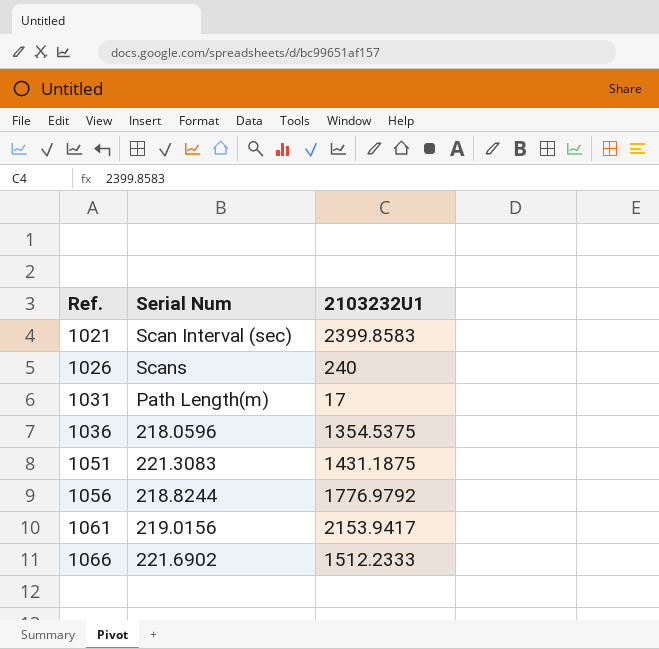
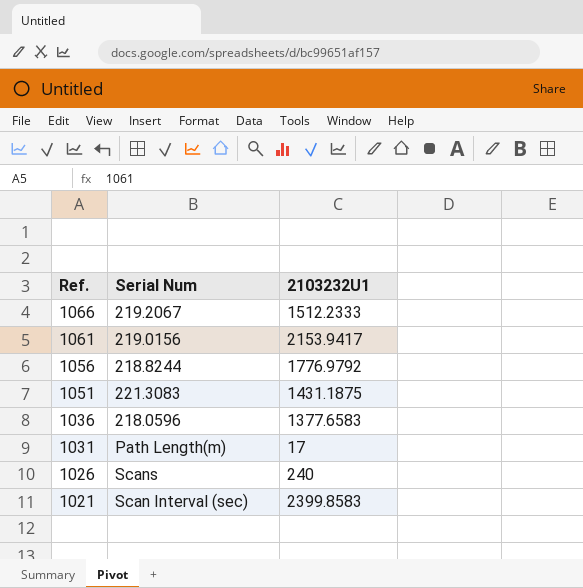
row order: Ref. ascending -> Ref. descending
1066 | Serial Num: 221.6902 -> 219.2067
1036 | 2103232U1: 1354.5375 -> 1377.6583

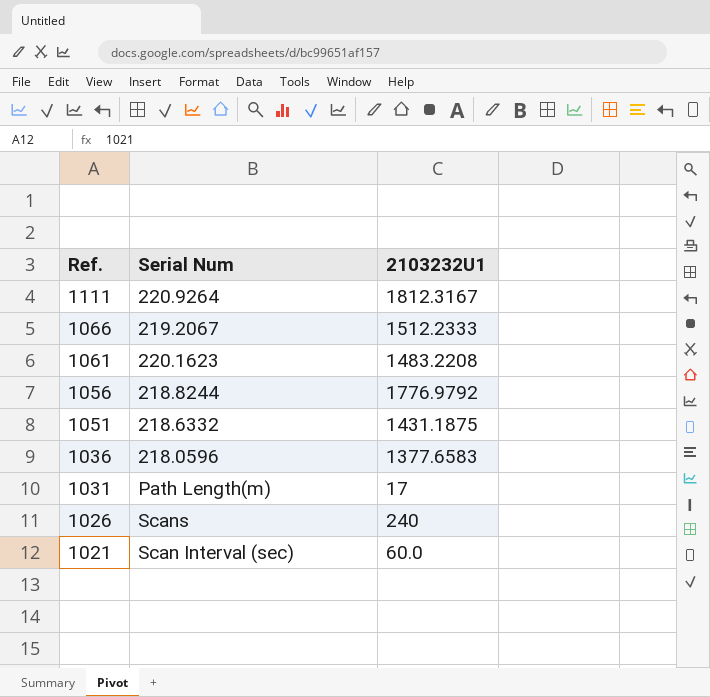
row 1111: none -> 220.9264 | 1812.3167
1061 | Serial Num: 219.0156 -> 220.1623
1061 | 2103232U1: 2153.9417 -> 1483.2208
1051 | Serial Num: 221.3083 -> 218.6332
1021 | 2103232U1: 2399.8583 -> 60.0

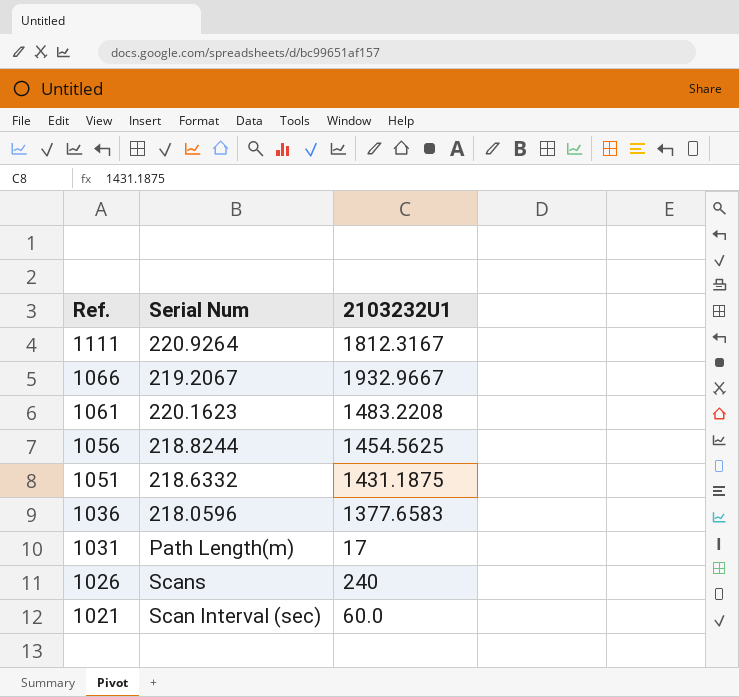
1066 | 2103232U1: 1512.2333 -> 1932.9667
1056 | 2103232U1: 1776.9792 -> 1454.5625

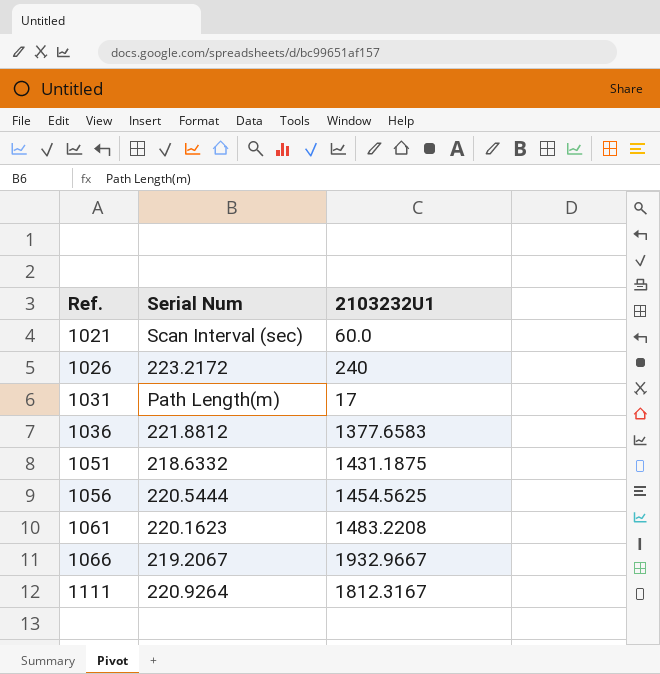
row order: Ref. descending -> Ref. ascending
1026 | Serial Num: Scans -> 223.2172
1036 | Serial Num: 218.0596 -> 221.8812
1056 | Serial Num: 218.8244 -> 220.5444

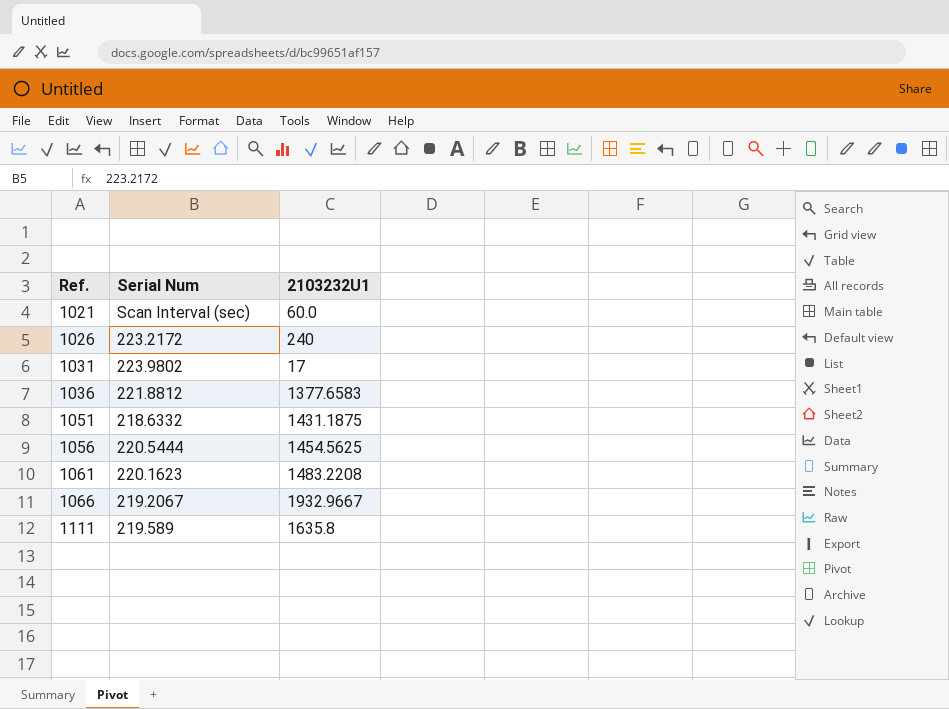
1031 | Serial Num: Path Length(m) -> 223.9802
1111 | Serial Num: 220.9264 -> 219.589
1111 | 2103232U1: 1812.3167 -> 1635.8

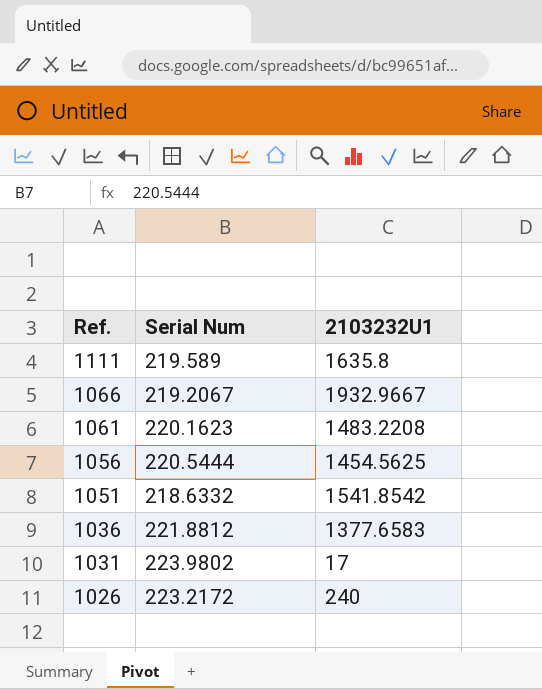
row order: Ref. ascending -> Ref. descending
row 1021: Scan Interval (sec) | 60.0 -> none
1051 | 2103232U1: 1431.1875 -> 1541.8542

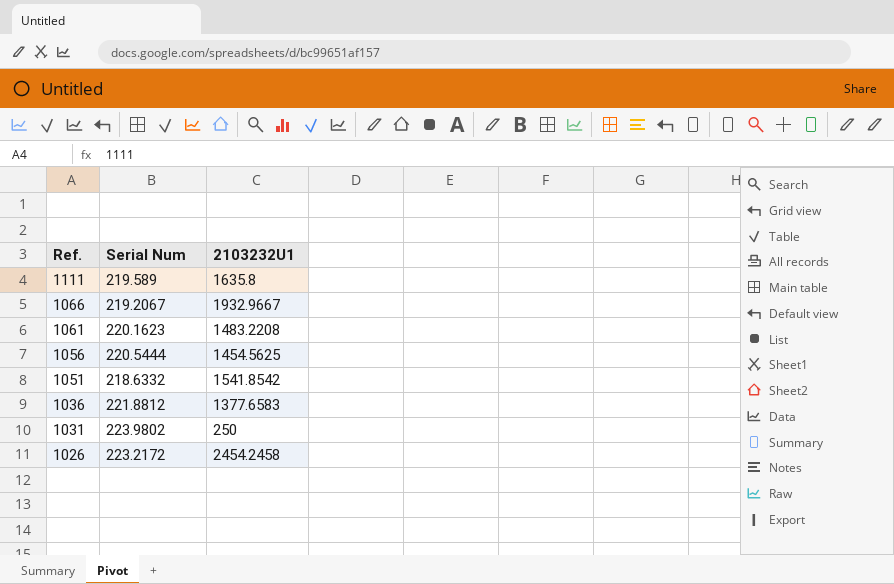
1031 | 2103232U1: 17 -> 250
1026 | 2103232U1: 240 -> 2454.2458

